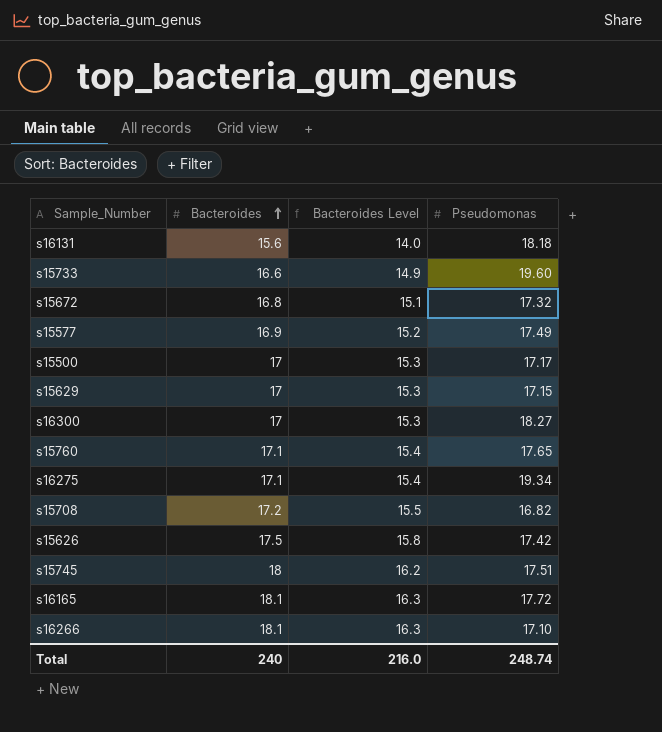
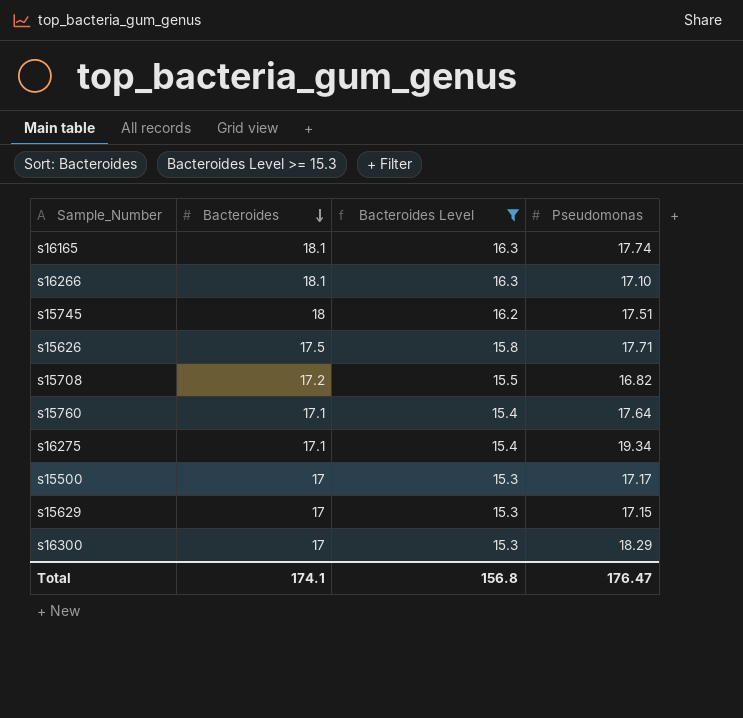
filter: none -> Bacteroides Level >= 15.3
row order: Bacteroides ascending -> Bacteroides descending
s16165 | Pseudomonas: 17.72 -> 17.74
s15626 | Pseudomonas: 17.42 -> 17.71
s15760 | Pseudomonas: 17.65 -> 17.64
s16300 | Pseudomonas: 18.27 -> 18.29
Total | Bacteroides: 240 -> 174.1
Total | Bacteroides Level: 216.0 -> 156.8
Total | Pseudomonas: 248.74 -> 176.47

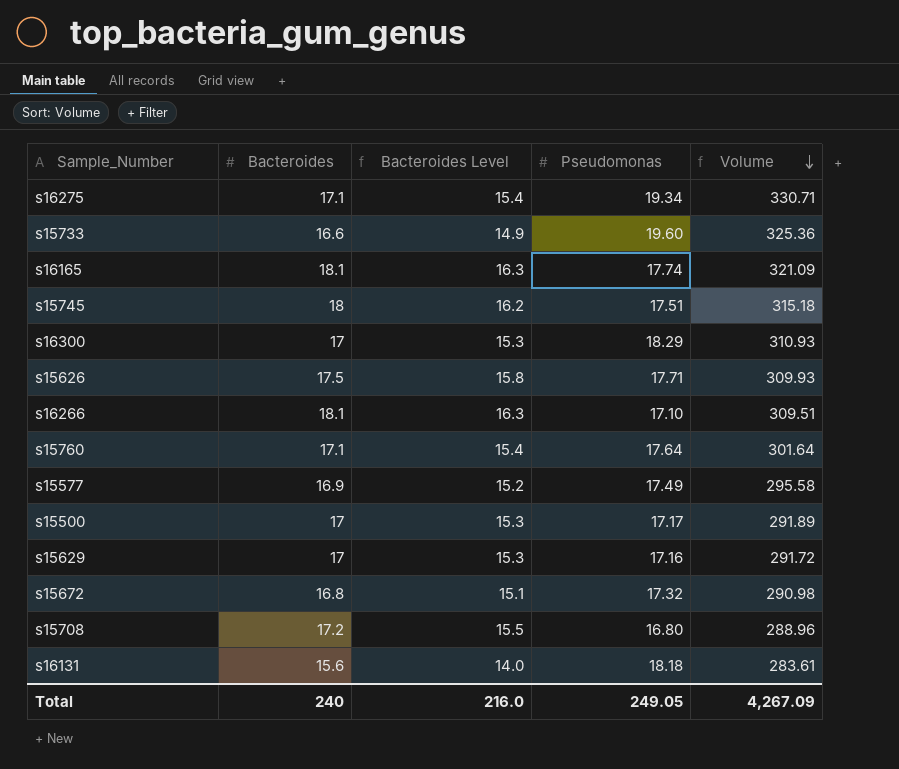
filter: Bacteroides Level >= 15.3 -> none
row order: Bacteroides descending -> Volume descending
column Volume | formula: none -> [Bacteroides] * [Pseudomonas]
s15629 | Pseudomonas: 17.15 -> 17.16
s15708 | Pseudomonas: 16.82 -> 16.80
Total | Bacteroides: 174.1 -> 240
Total | Bacteroides Level: 156.8 -> 216.0
Total | Pseudomonas: 176.47 -> 249.05

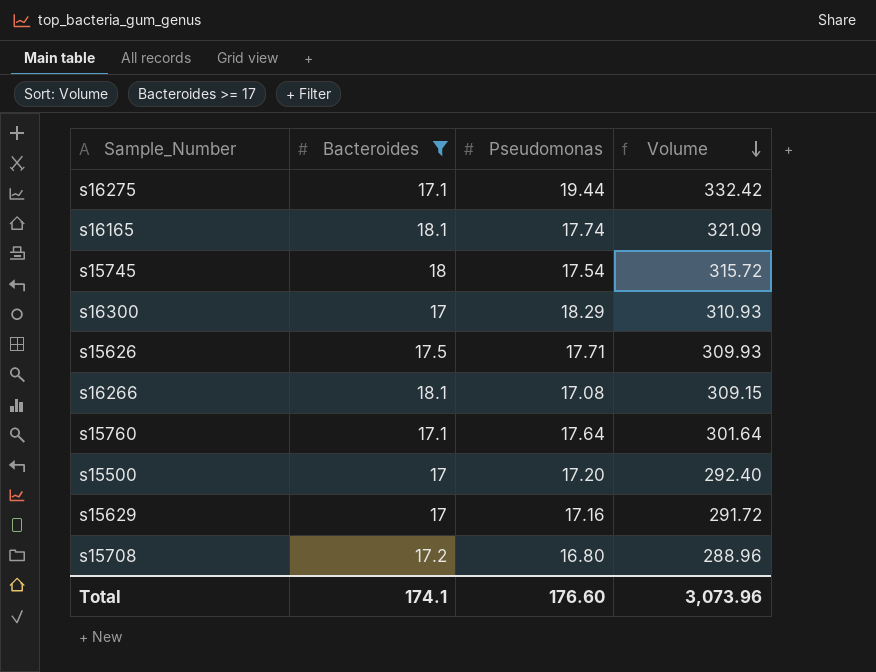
filter: none -> Bacteroides >= 17
column Bacteroides Level | formula: [Bacteroides] * 0.9 -> none
s16275 | Pseudomonas: 19.34 -> 19.44
s16275 | Volume: 330.71 -> 332.42
s15745 | Pseudomonas: 17.51 -> 17.54
s15745 | Volume: 315.18 -> 315.72
s16266 | Pseudomonas: 17.10 -> 17.08
s16266 | Volume: 309.51 -> 309.15
s15500 | Pseudomonas: 17.17 -> 17.20
s15500 | Volume: 291.89 -> 292.40
Total | Bacteroides: 240 -> 174.1
Total | Pseudomonas: 249.05 -> 176.60
Total | Volume: 4,267.09 -> 3,073.96

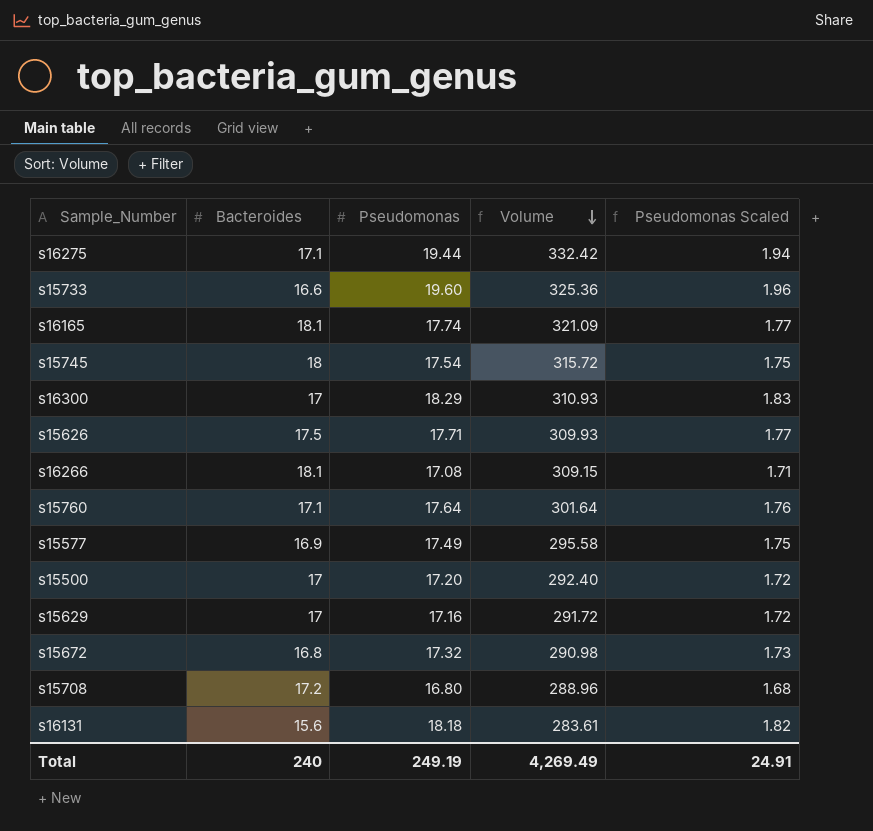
filter: Bacteroides >= 17 -> none
column Pseudomonas Scaled | formula: none -> [Pseudomonas] * 0.1
Total | Bacteroides: 174.1 -> 240
Total | Pseudomonas: 176.60 -> 249.19
Total | Volume: 3,073.96 -> 4,269.49

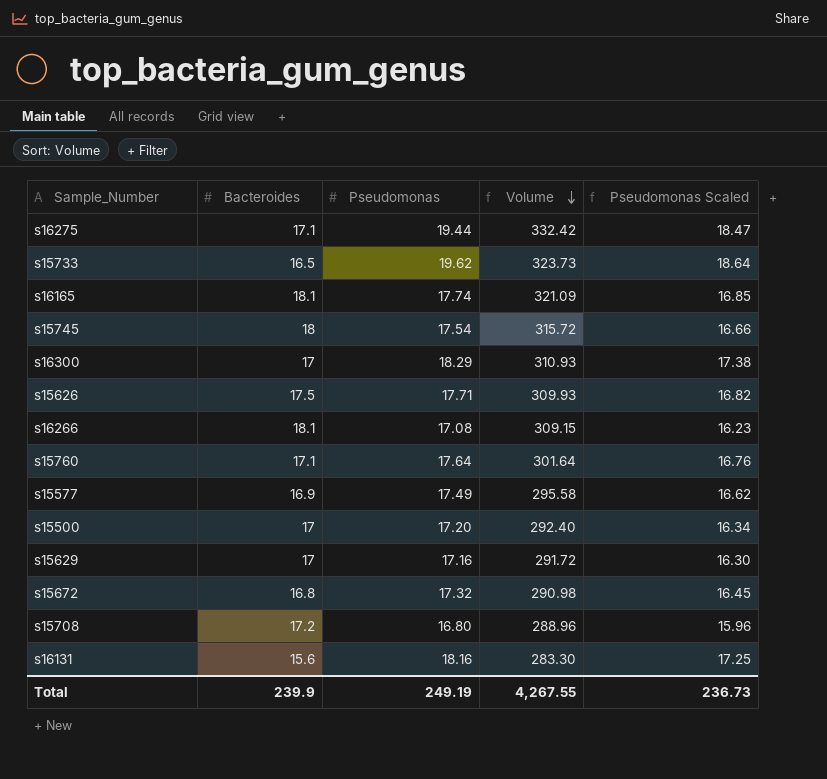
column Pseudomonas Scaled | formula: [Pseudomonas] * 0.1 -> [Pseudomonas] * 0.95
s15733 | Bacteroides: 16.6 -> 16.5
s15733 | Pseudomonas: 19.60 -> 19.62
s15733 | Volume: 325.36 -> 323.73
s16131 | Pseudomonas: 18.18 -> 18.16
s16131 | Volume: 283.61 -> 283.30
Total | Bacteroides: 240 -> 239.9
Total | Volume: 4,269.49 -> 4,267.55
Total | Pseudomonas Scaled: 24.91 -> 236.73

